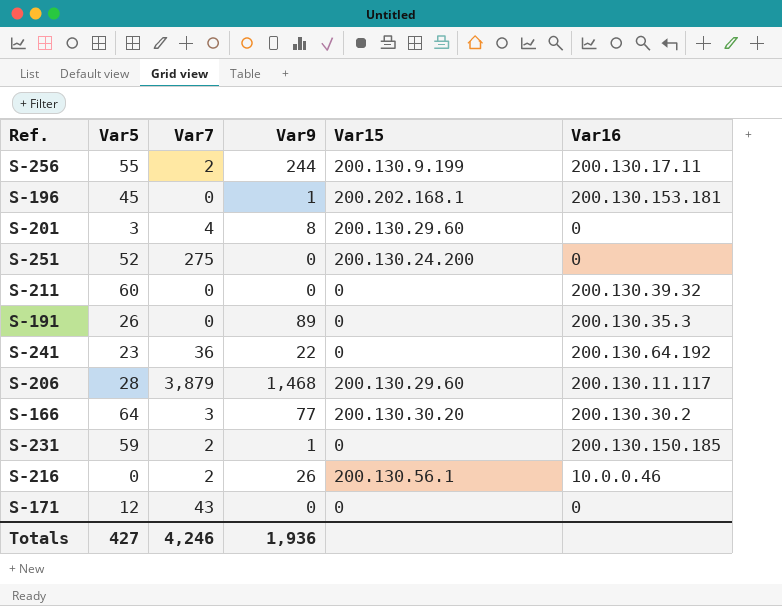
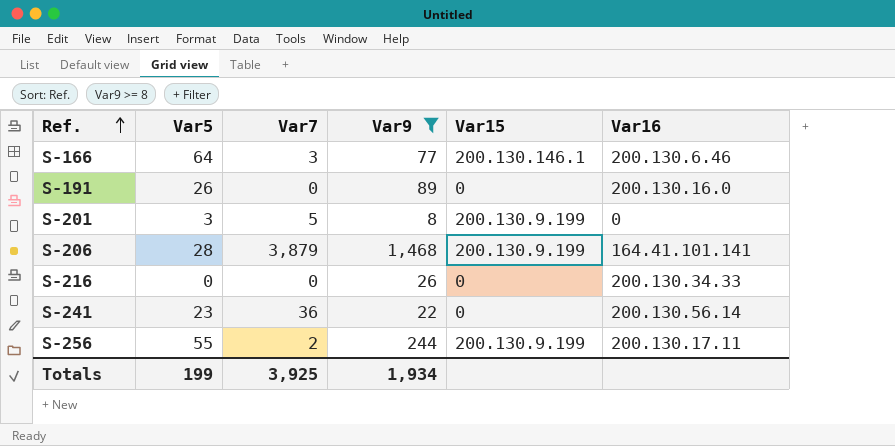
filter: none -> Var9 >= 8
row order: none -> Ref. ascending
S-166 | Var15: 200.130.30.20 -> 200.130.146.1
S-166 | Var16: 200.130.30.2 -> 200.130.6.46
S-191 | Var16: 200.130.35.3 -> 200.130.16.0
S-201 | Var7: 4 -> 5
S-201 | Var15: 200.130.29.60 -> 200.130.9.199
S-206 | Var15: 200.130.29.60 -> 200.130.9.199
S-206 | Var16: 200.130.11.117 -> 164.41.101.141
S-216 | Var7: 2 -> 0
S-216 | Var15: 200.130.56.1 -> 0
S-216 | Var16: 10.0.0.46 -> 200.130.34.33
S-241 | Var16: 200.130.64.192 -> 200.130.56.14
Totals | Var5: 427 -> 199
Totals | Var7: 4,246 -> 3,925
Totals | Var9: 1,936 -> 1,934

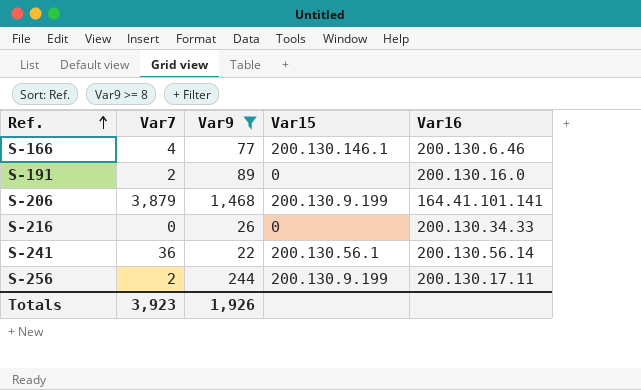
column Var5 | position: 2 -> none
row S-201: 3 | 5 | 8 | 200.130.9.199 | 0 -> none
S-166 | Var7: 3 -> 4
S-191 | Var7: 0 -> 2
S-241 | Var15: 0 -> 200.130.56.1
Totals | Var7: 3,925 -> 3,923
Totals | Var9: 1,934 -> 1,926

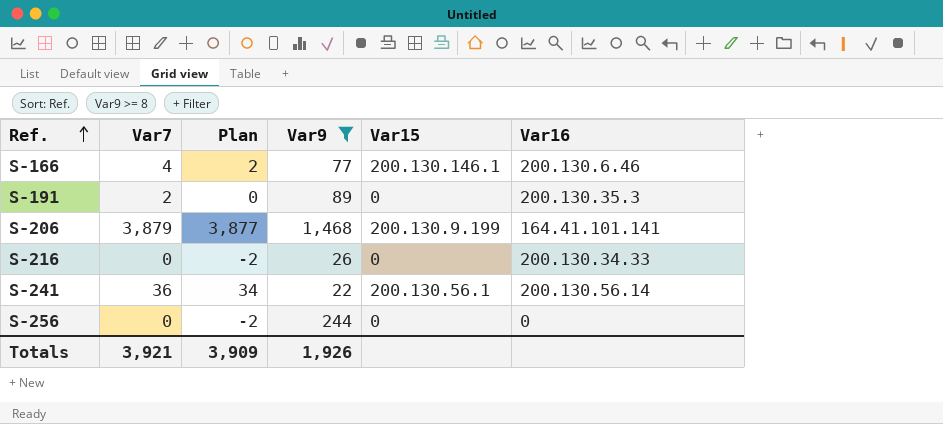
column Plan | formula: none -> [Var7] - 2
S-191 | Var16: 200.130.16.0 -> 200.130.35.3
S-256 | Var7: 2 -> 0
S-256 | Var15: 200.130.9.199 -> 0
S-256 | Var16: 200.130.17.11 -> 0
Totals | Var7: 3,923 -> 3,921

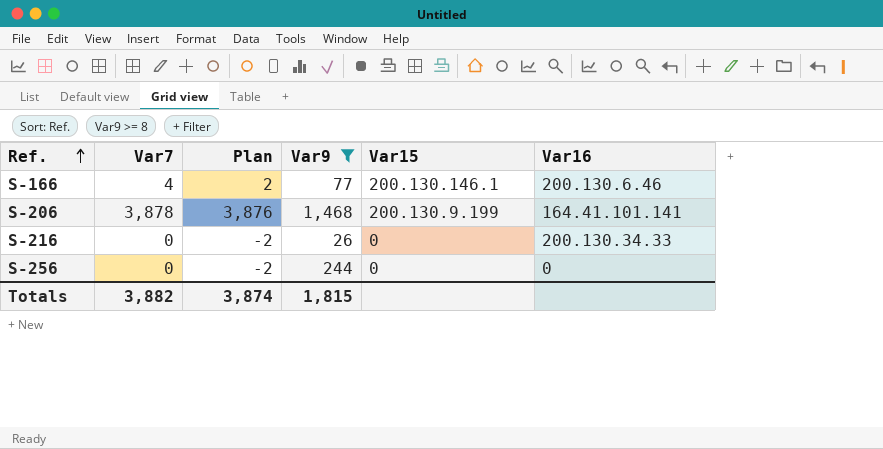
row S-191: 2 | 0 | 89 | 0 | 200.130.35.3 -> none
row S-241: 36 | 34 | 22 | 200.130.56.1 | 200.130.56.14 -> none
S-206 | Var7: 3,879 -> 3,878
S-206 | Plan: 3,877 -> 3,876
Totals | Var7: 3,921 -> 3,882
Totals | Plan: 3,909 -> 3,874
Totals | Var9: 1,926 -> 1,815

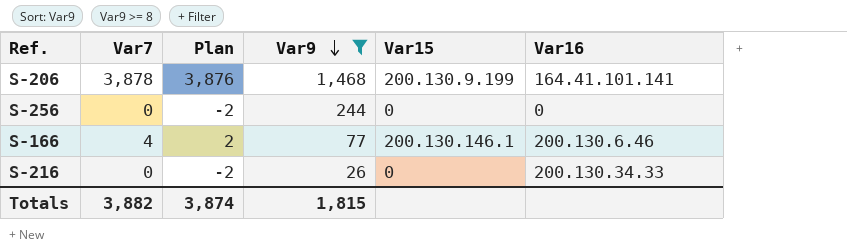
row order: Ref. ascending -> Var9 descending

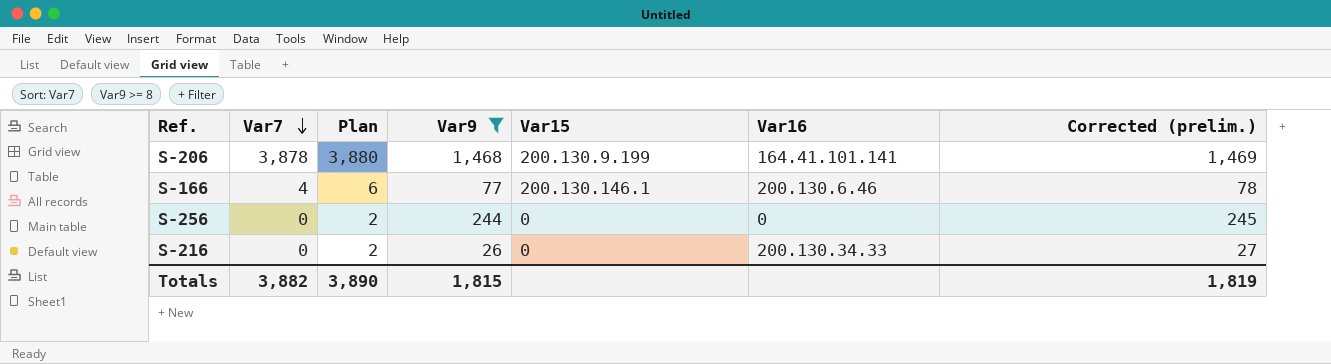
row order: Var9 descending -> Var7 descending
column Plan | formula: [Var7] - 2 -> [Var7] + 2
column Corrected (prelim.) | formula: none -> [Var9] + 1
Totals | Plan: 3,874 -> 3,890

